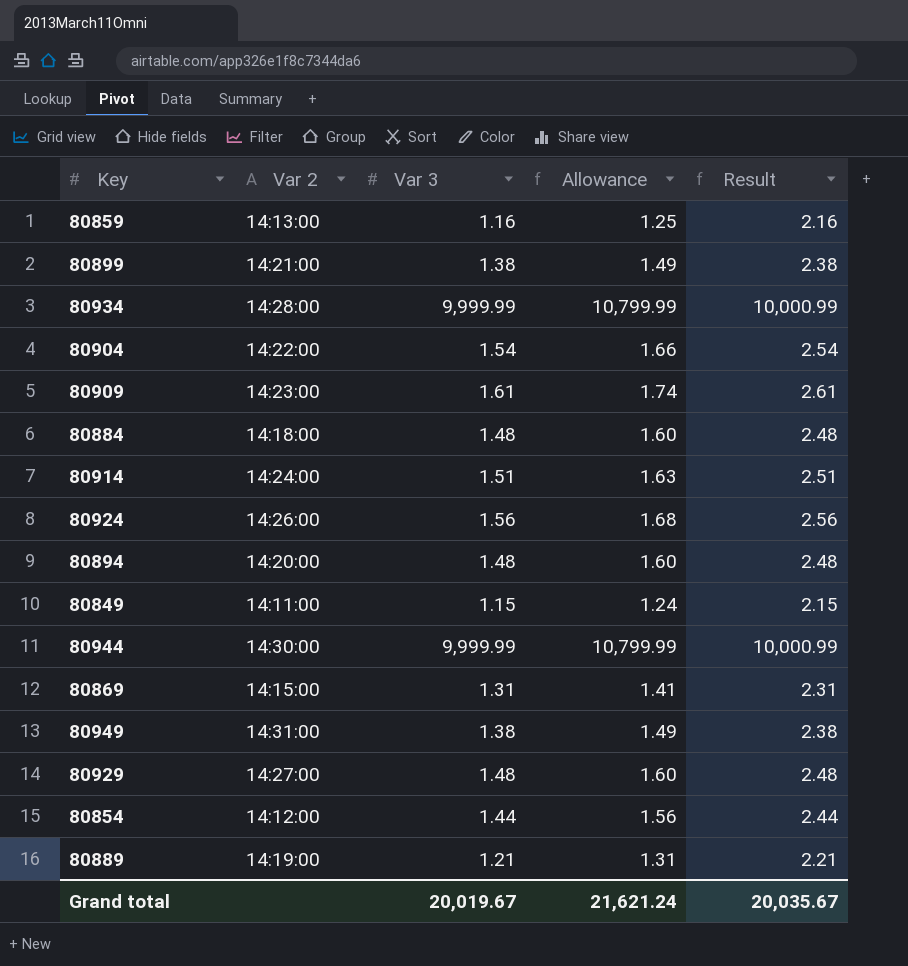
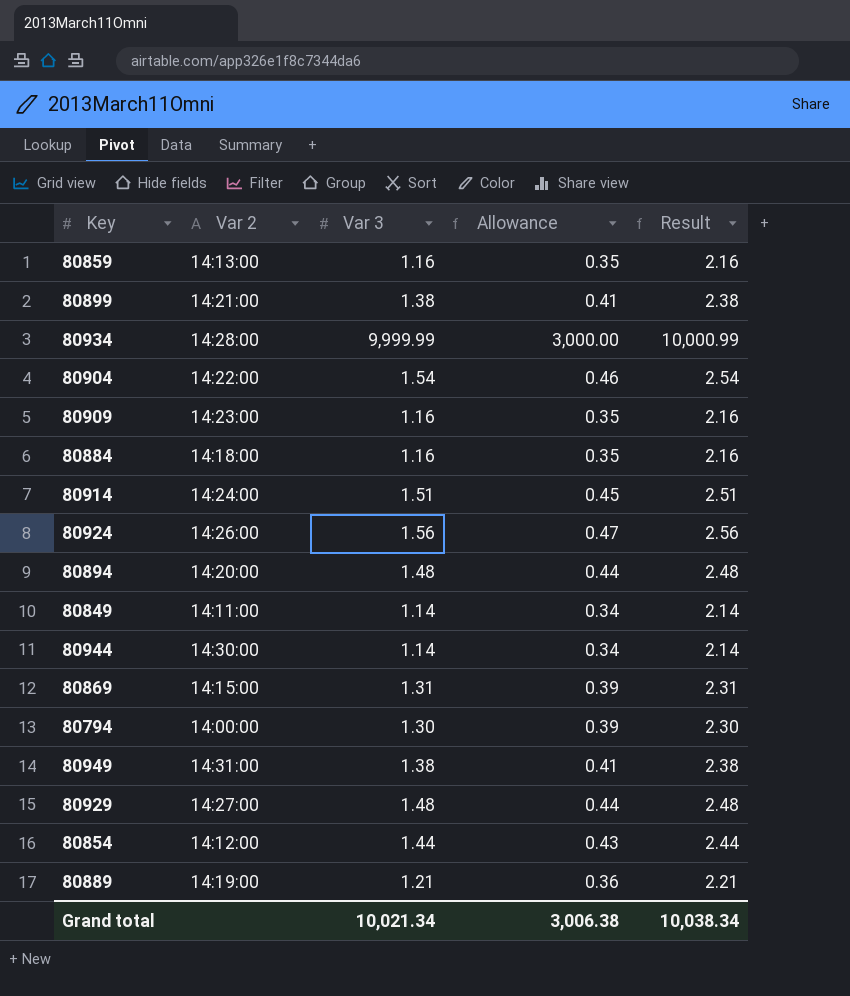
column Allowance | formula: [Var 3] * 1.08 -> [Var 3] * 0.3
80909 | Var 3: 1.61 -> 1.16
80909 | Result: 2.61 -> 2.16
80884 | Var 3: 1.48 -> 1.16
80884 | Result: 2.48 -> 2.16
80849 | Var 3: 1.15 -> 1.14
80849 | Result: 2.15 -> 2.14
80944 | Var 3: 9,999.99 -> 1.14
80944 | Result: 10,000.99 -> 2.14
row 80794: none -> 14:00:00 | 1.30 | 0.39 | 2.30
Grand total | Var 3: 20,019.67 -> 10,021.34
Grand total | Allowance: 21,621.24 -> 3,006.38
Grand total | Result: 20,035.67 -> 10,038.34

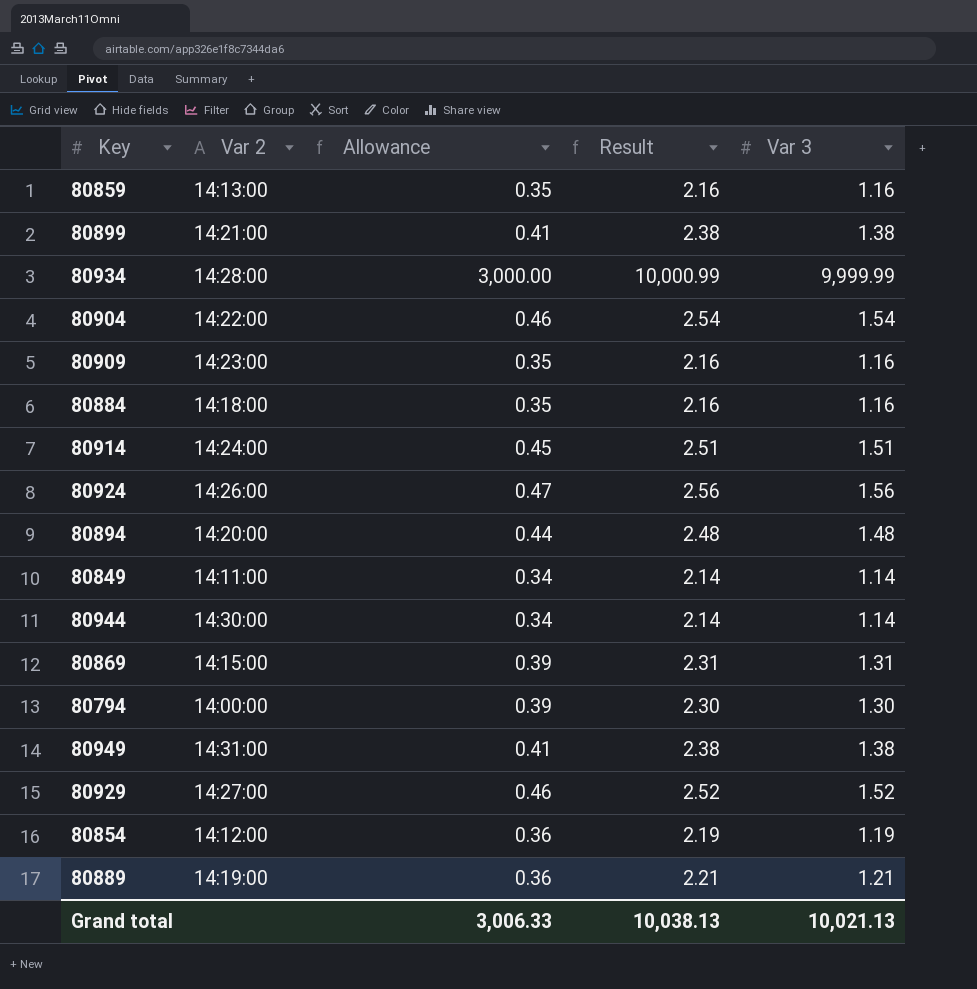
column Var 3 | position: 3 -> 5
80929 | Allowance: 0.44 -> 0.46
80929 | Result: 2.48 -> 2.52
80929 | Var 3: 1.48 -> 1.52
80854 | Allowance: 0.43 -> 0.36
80854 | Result: 2.44 -> 2.19
80854 | Var 3: 1.44 -> 1.19
Grand total | Allowance: 3,006.38 -> 3,006.33
Grand total | Result: 10,038.34 -> 10,038.13
Grand total | Var 3: 10,021.34 -> 10,021.13

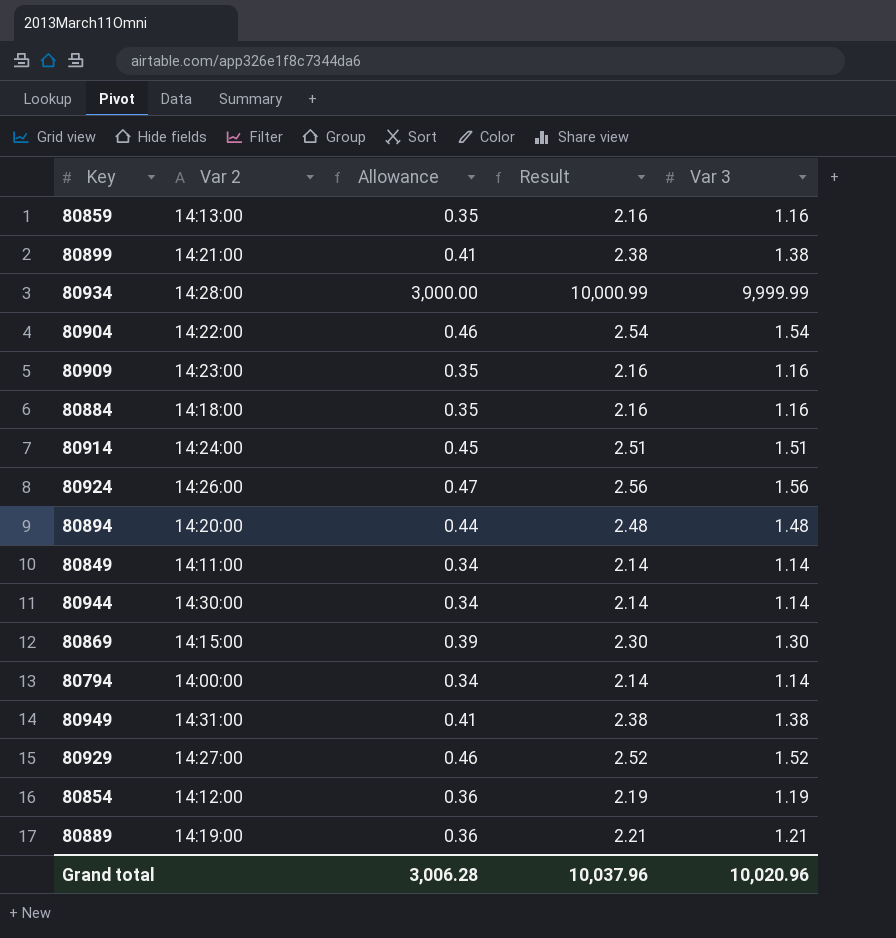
80869 | Result: 2.31 -> 2.30
80869 | Var 3: 1.31 -> 1.30
80794 | Allowance: 0.39 -> 0.34
80794 | Result: 2.30 -> 2.14
80794 | Var 3: 1.30 -> 1.14
Grand total | Allowance: 3,006.33 -> 3,006.28
Grand total | Result: 10,038.13 -> 10,037.96
Grand total | Var 3: 10,021.13 -> 10,020.96

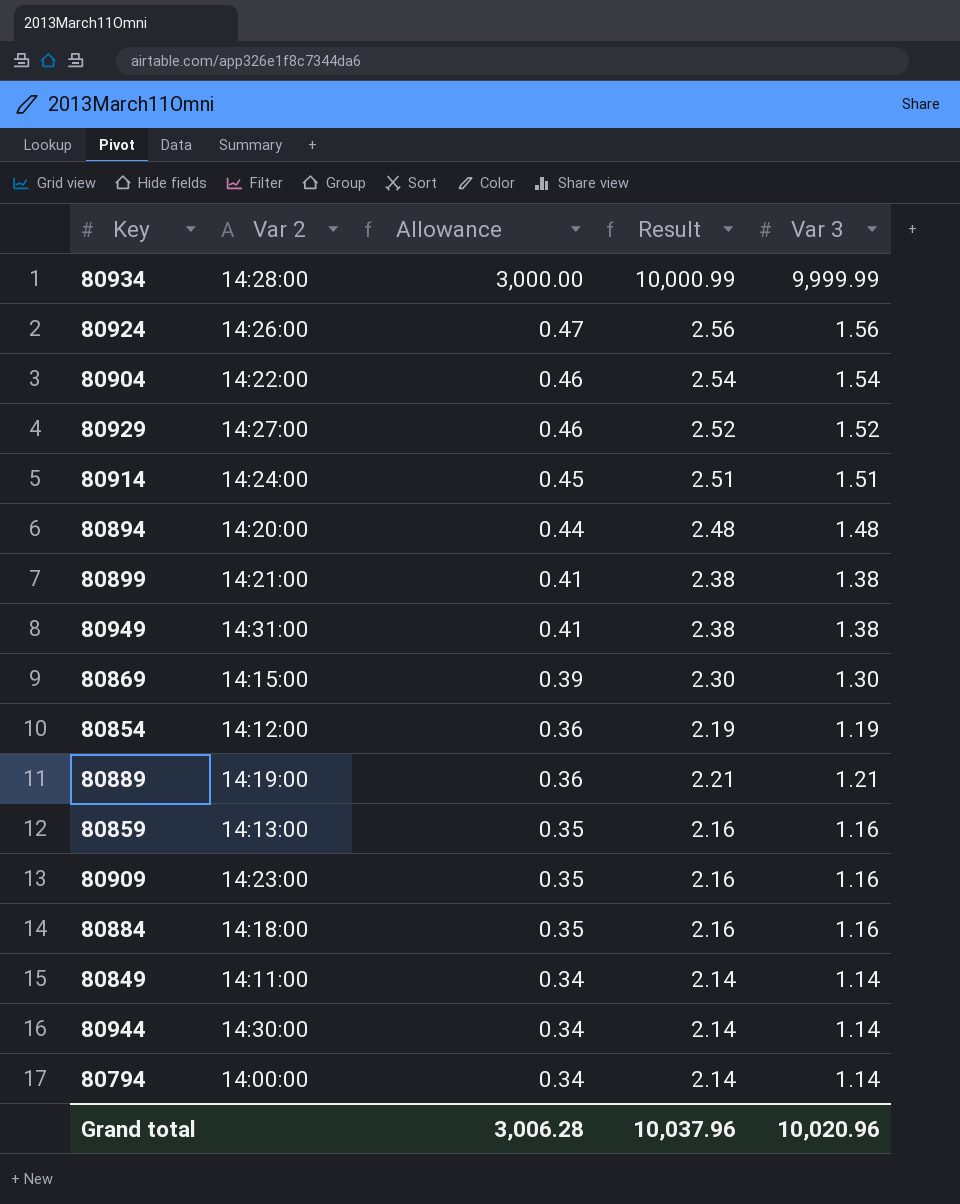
row order: none -> Allowance descending

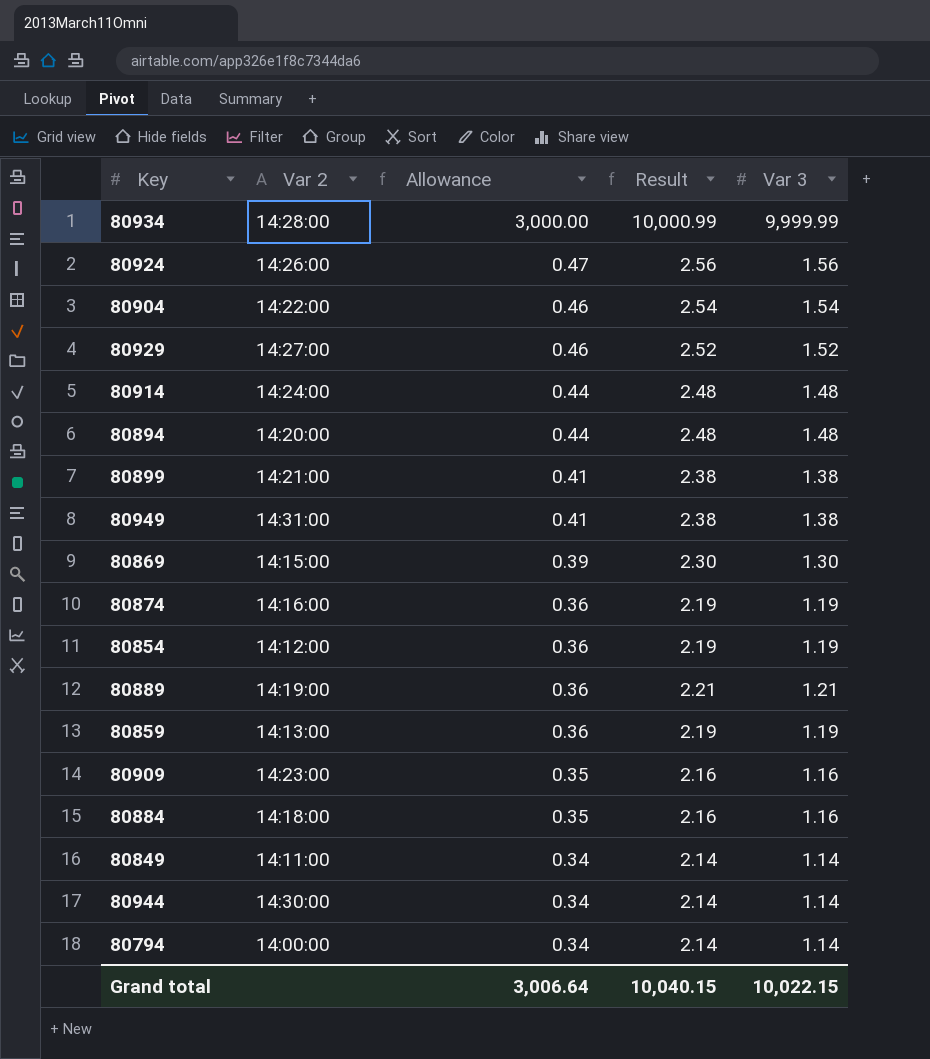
80914 | Allowance: 0.45 -> 0.44
80914 | Result: 2.51 -> 2.48
80914 | Var 3: 1.51 -> 1.48
row 80874: none -> 14:16:00 | 0.36 | 2.19 | 1.19
80859 | Allowance: 0.35 -> 0.36
80859 | Result: 2.16 -> 2.19
80859 | Var 3: 1.16 -> 1.19
Grand total | Allowance: 3,006.28 -> 3,006.64
Grand total | Result: 10,037.96 -> 10,040.15
Grand total | Var 3: 10,020.96 -> 10,022.15

